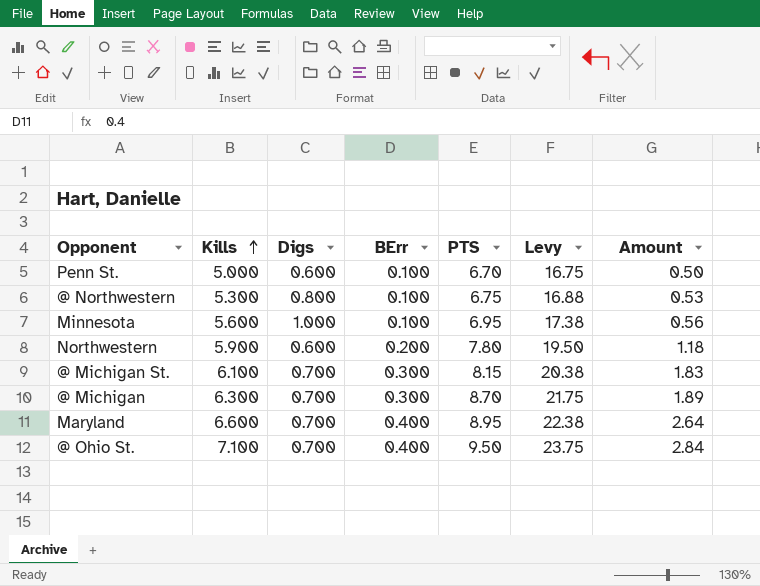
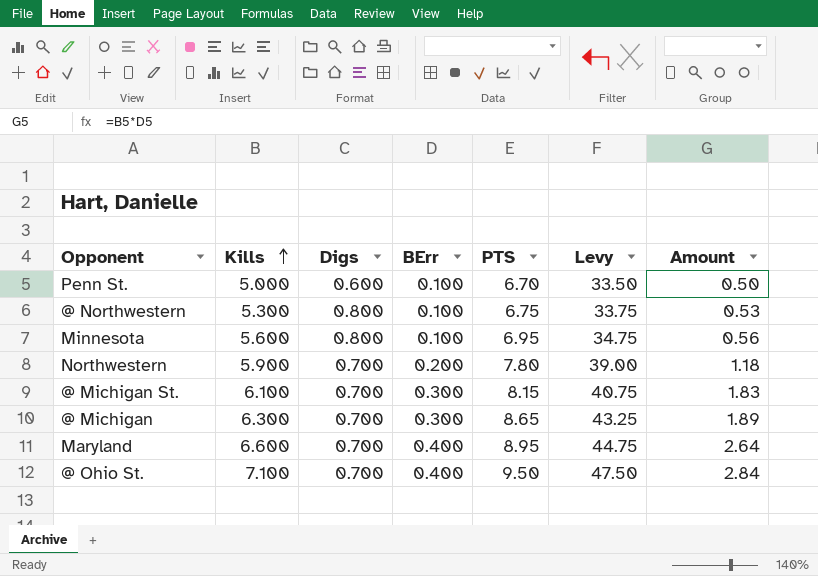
column Levy | formula: [PTS] * 2.5 -> [PTS] * 5
Minnesota | Digs: 1.000 -> 0.800
Northwestern | Digs: 0.600 -> 0.700
@ Michigan | PTS: 8.70 -> 8.65

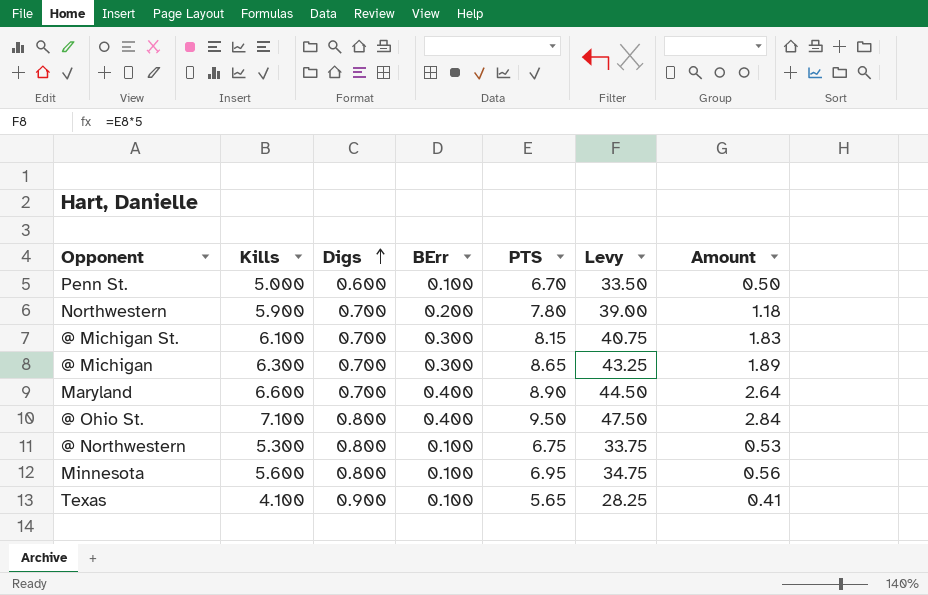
row order: Kills ascending -> Digs ascending
Maryland | PTS: 8.95 -> 8.90
Maryland | Levy: 44.75 -> 44.50
@ Ohio St. | Digs: 0.700 -> 0.800
row Texas: none -> 4.100 | 0.900 | 0.100 | 5.65 | 28.25 | 0.41

